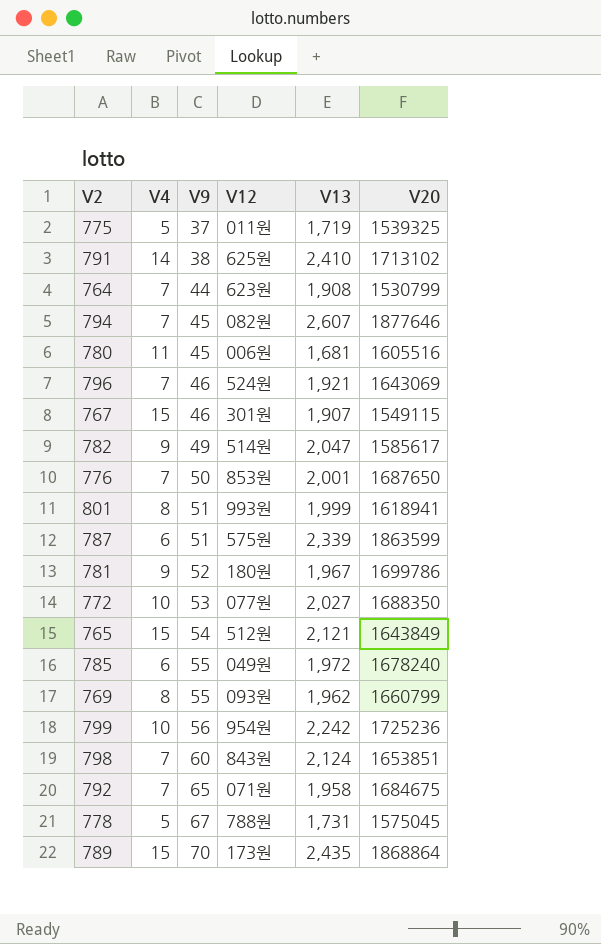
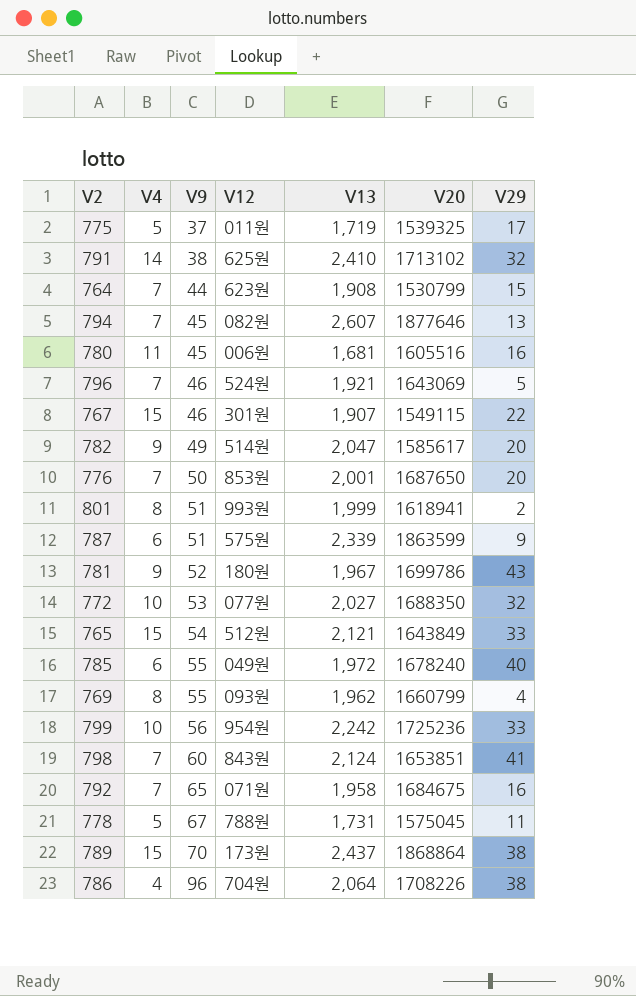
column V29 | position: none -> 7
789 | V13: 2,435 -> 2,437
row 786: none -> 4 | 96 | 704원 | 2,064 | 1708226 | 38

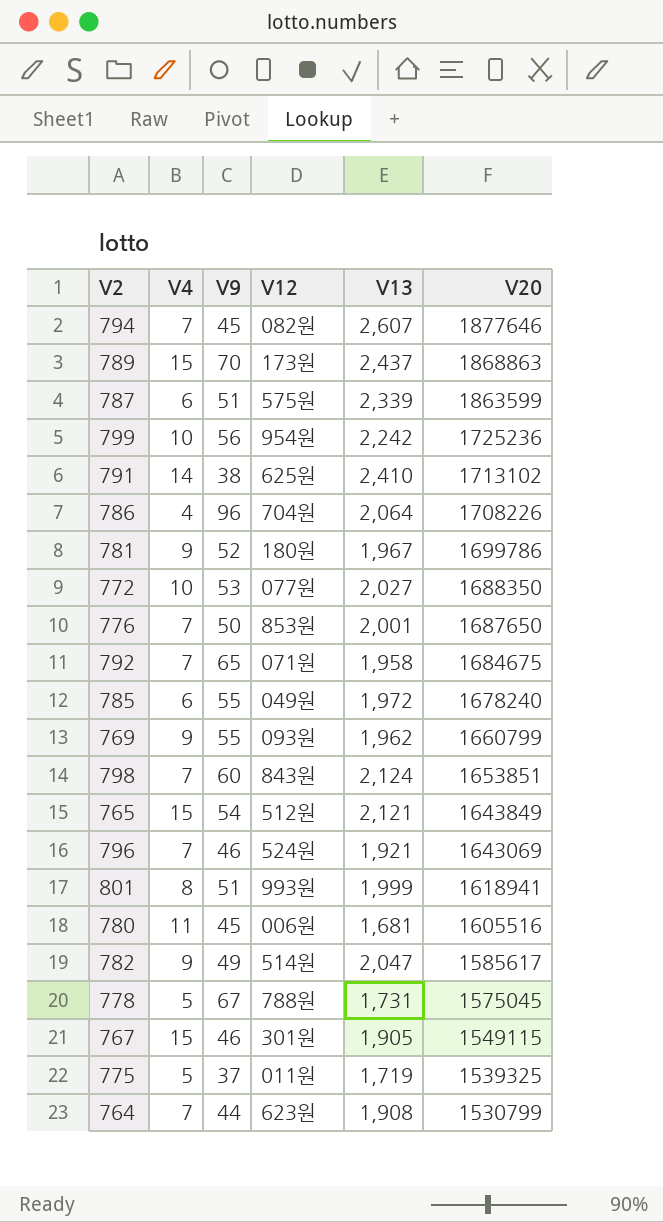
row order: V9 ascending -> V20 descending
column V29 | position: 7 -> none
789 | V20: 1868864 -> 1868863
769 | V4: 8 -> 9
767 | V13: 1,907 -> 1,905

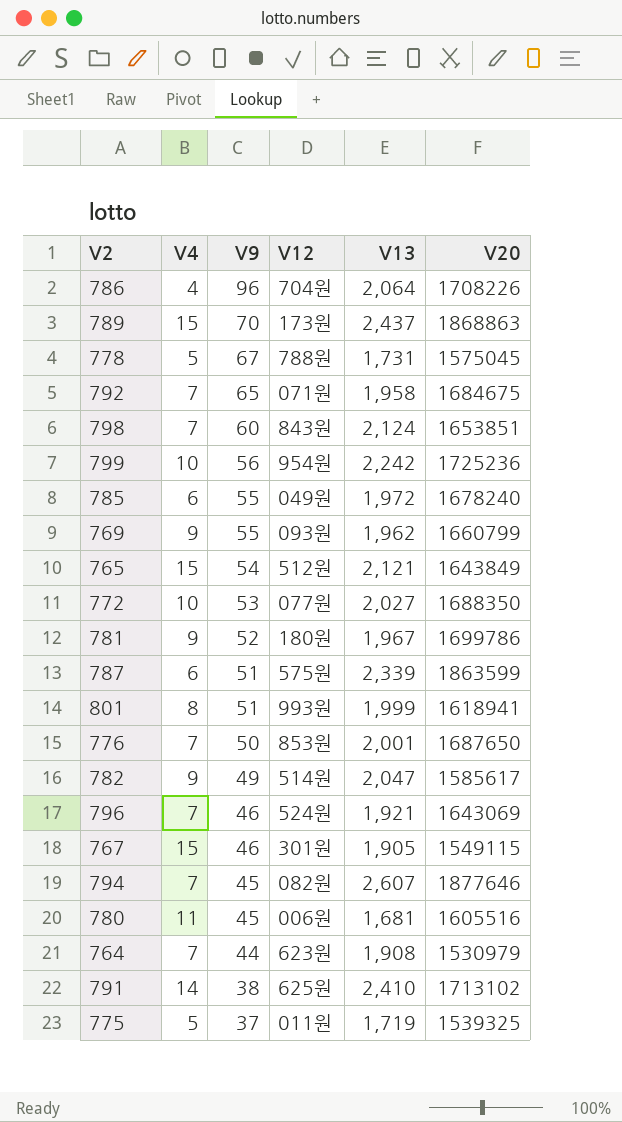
row order: V20 descending -> V9 descending
764 | V20: 1530799 -> 1530979

